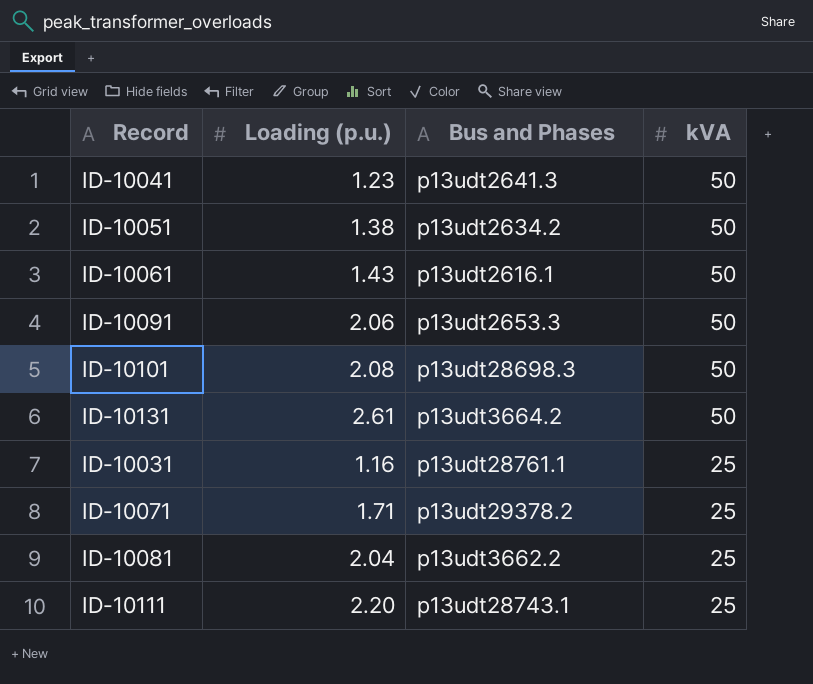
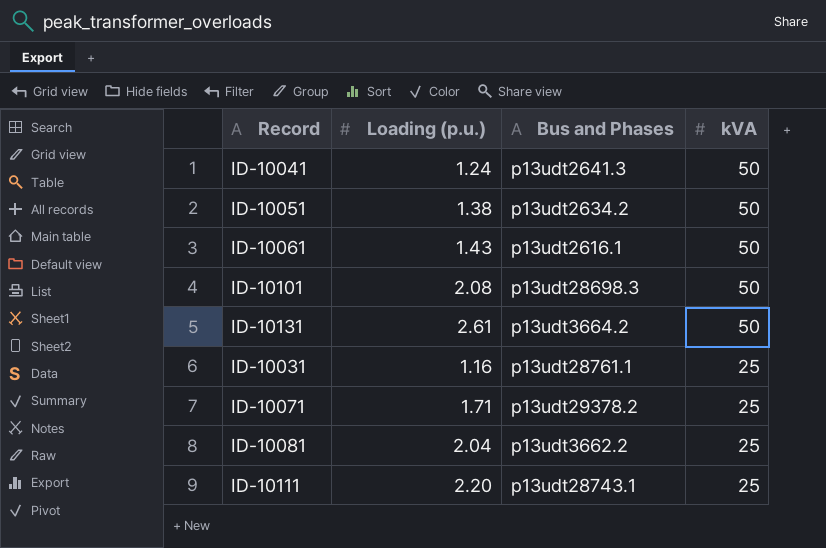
row ID-10091: 2.06 | p13udt2653.3 | 50 -> none
ID-10041 | Loading (p.u.): 1.23 -> 1.24

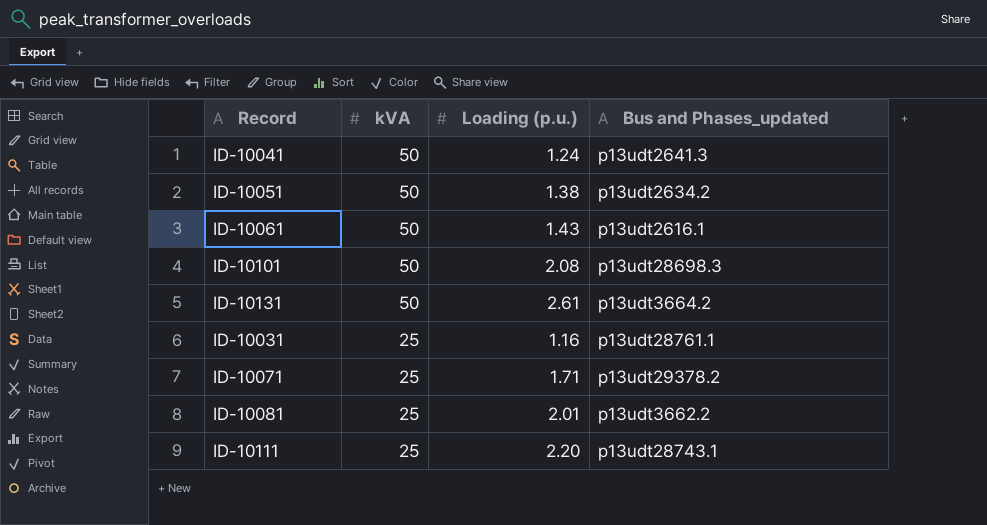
column kVA | position: 4 -> 2
column name: Bus and Phases -> Bus and Phases_updated
ID-10081 | Loading (p.u.): 2.04 -> 2.01

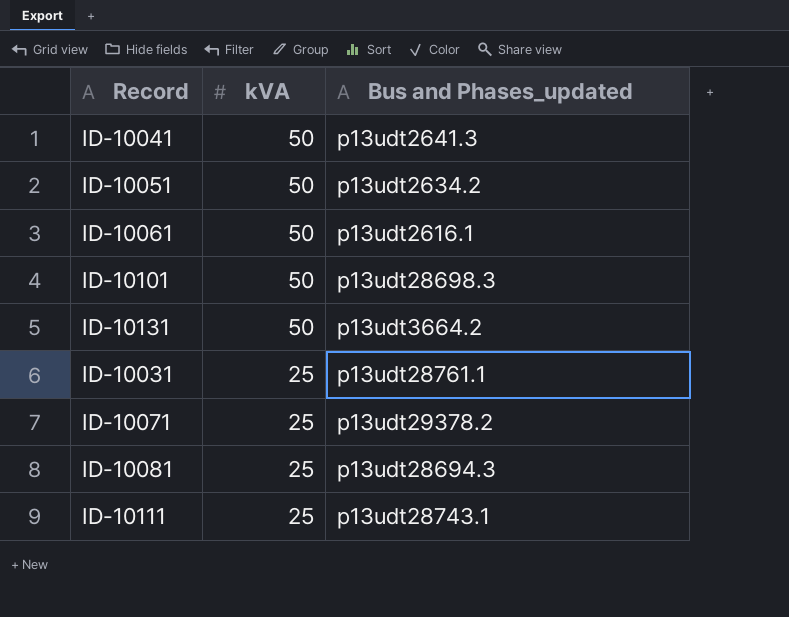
column Loading (p.u.) | position: 3 -> none
ID-10081 | Bus and Phases_updated: p13udt3662.2 -> p13udt28694.3

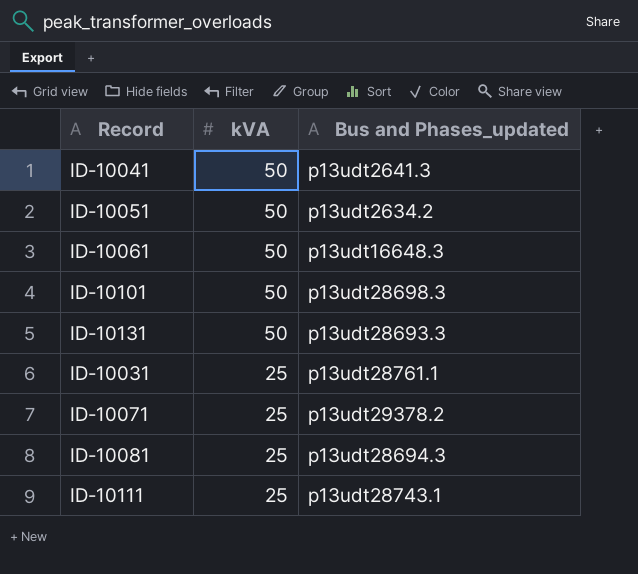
ID-10061 | Bus and Phases_updated: p13udt2616.1 -> p13udt16648.3
ID-10131 | Bus and Phases_updated: p13udt3664.2 -> p13udt28693.3

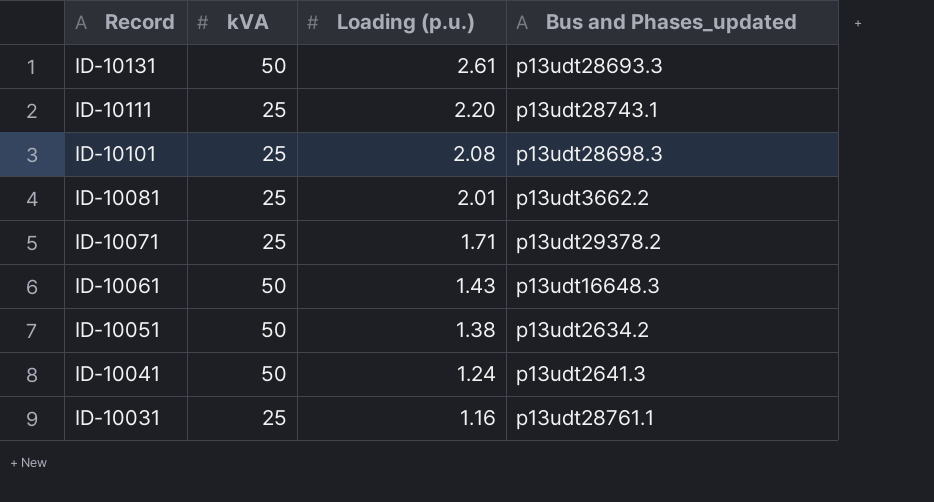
row order: kVA descending -> Record descending
column Loading (p.u.) | position: none -> 3
ID-10101 | kVA: 50 -> 25
ID-10081 | Bus and Phases_updated: p13udt28694.3 -> p13udt3662.2

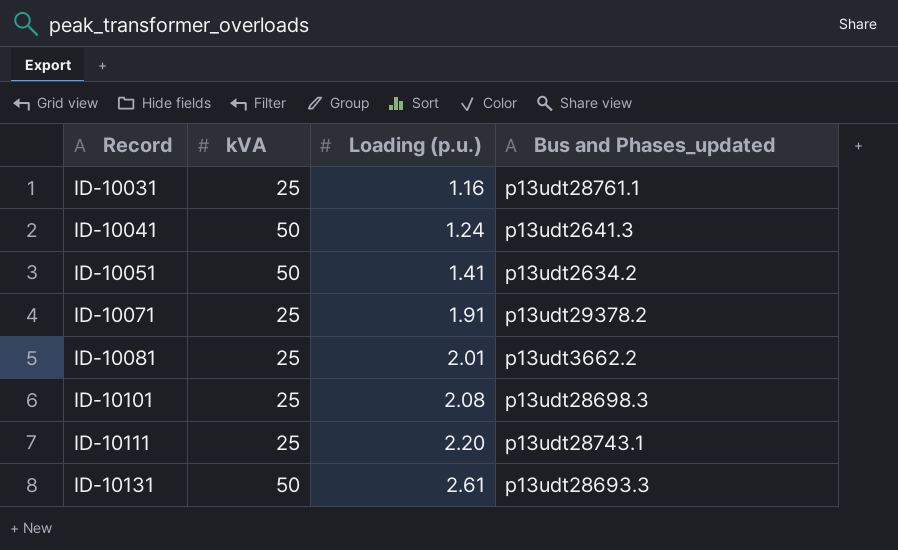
row order: Record descending -> Record ascending
row ID-10061: 50 | 1.43 | p13udt16648.3 -> none
ID-10051 | Loading (p.u.): 1.38 -> 1.41
ID-10071 | Loading (p.u.): 1.71 -> 1.91

